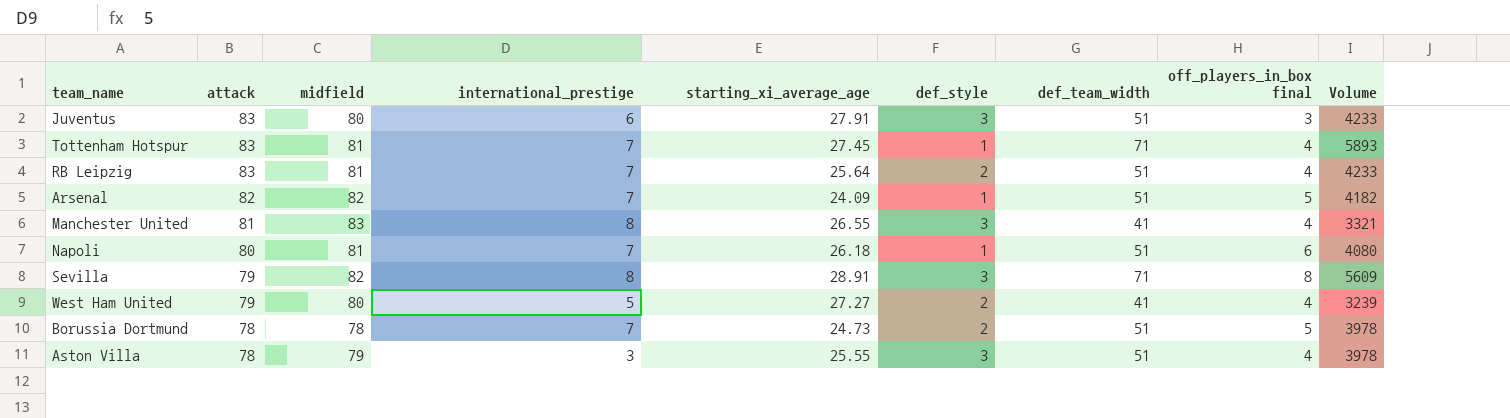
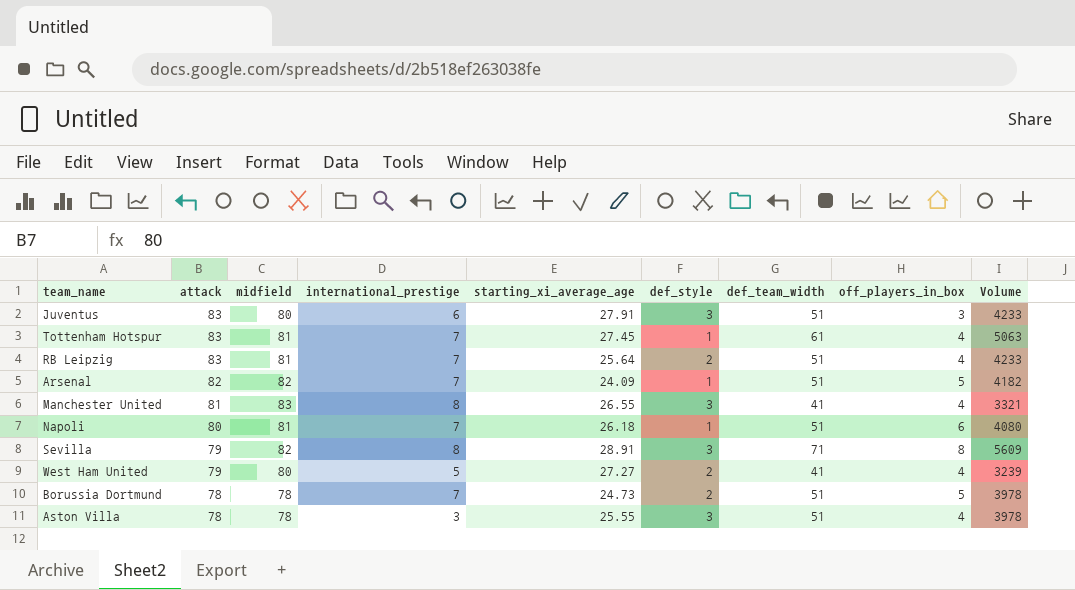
column name: off_players_in_box final -> off_players_in_box
Tottenham Hotspur | def_team_width: 71 -> 61
Tottenham Hotspur | Volume: 5893 -> 5063
Aston Villa | midfield: 79 -> 78

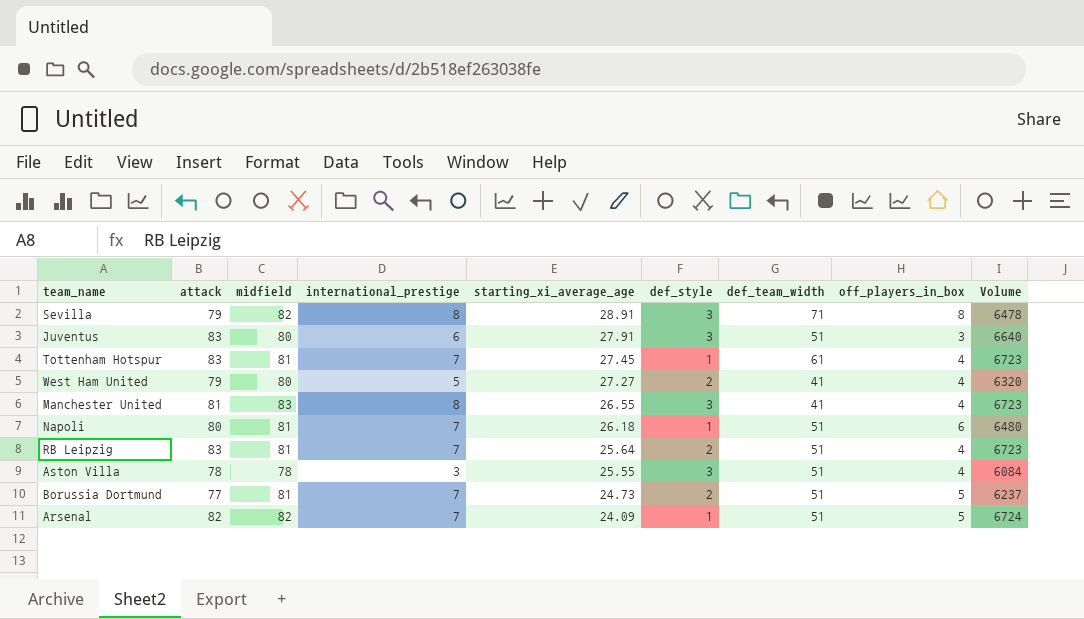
row order: attack descending -> starting_xi_average_age descending
column Volume | formula: [attack] * [def_team_width] -> [attack] * [midfield]
Borussia Dortmund | attack: 78 -> 77
Borussia Dortmund | midfield: 78 -> 81

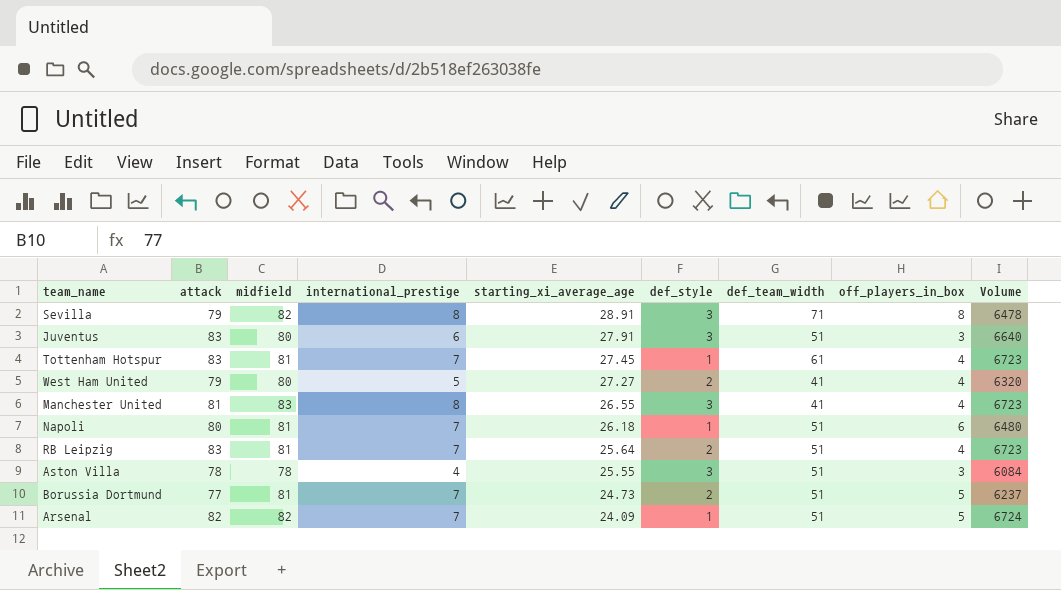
Aston Villa | international_prestige: 3 -> 4
Aston Villa | off_players_in_box: 4 -> 3

